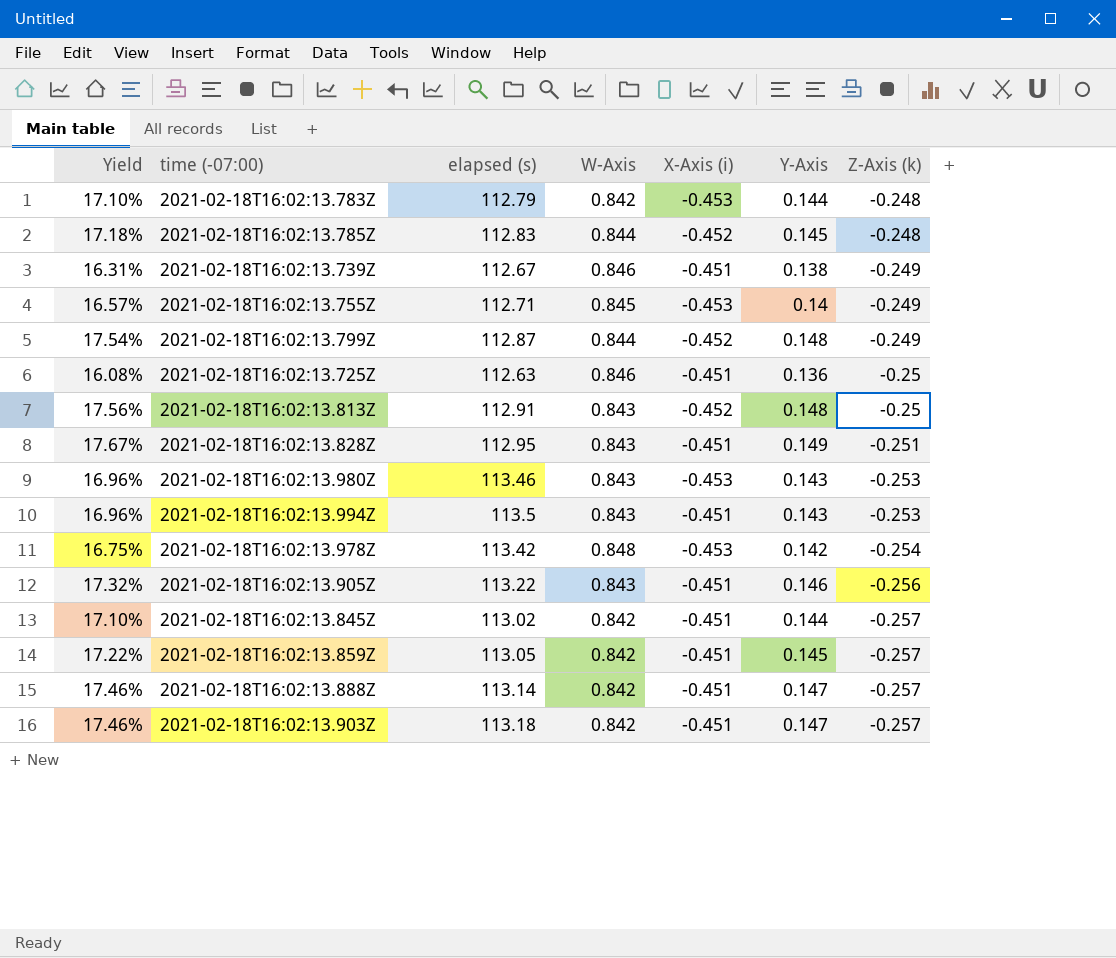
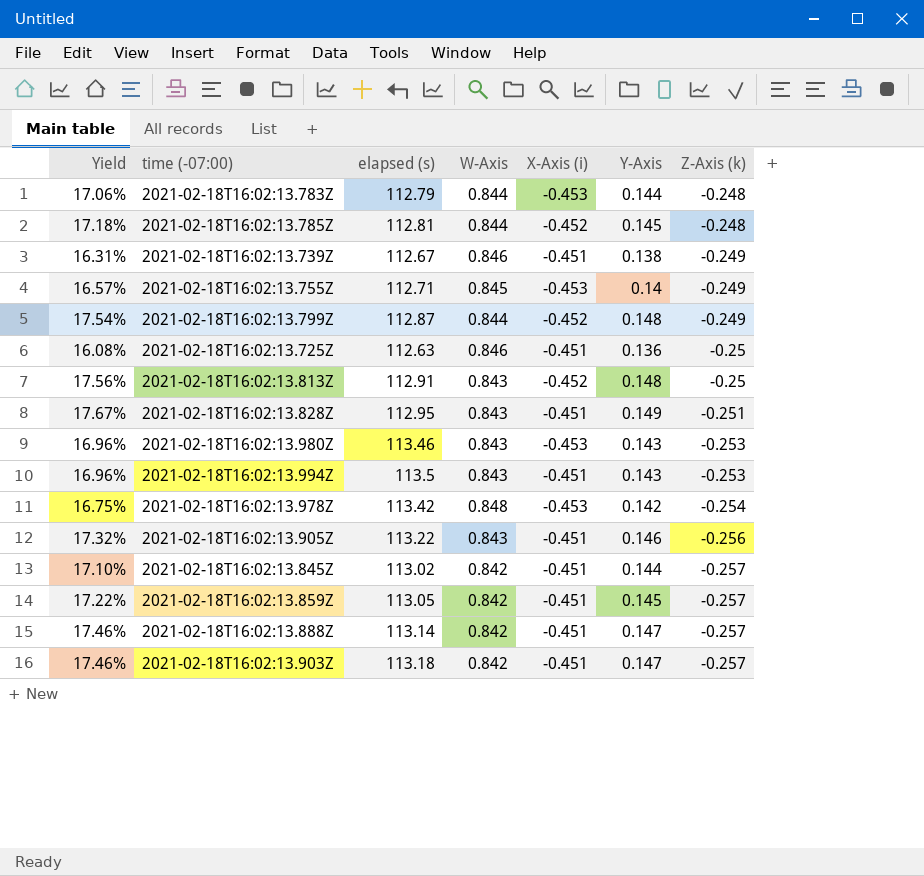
2021-02-18T16:02:13.783Z | Yield: 17.10% -> 17.06%
2021-02-18T16:02:13.783Z | W-Axis: 0.842 -> 0.844
2021-02-18T16:02:13.785Z | elapsed (s): 112.83 -> 112.81

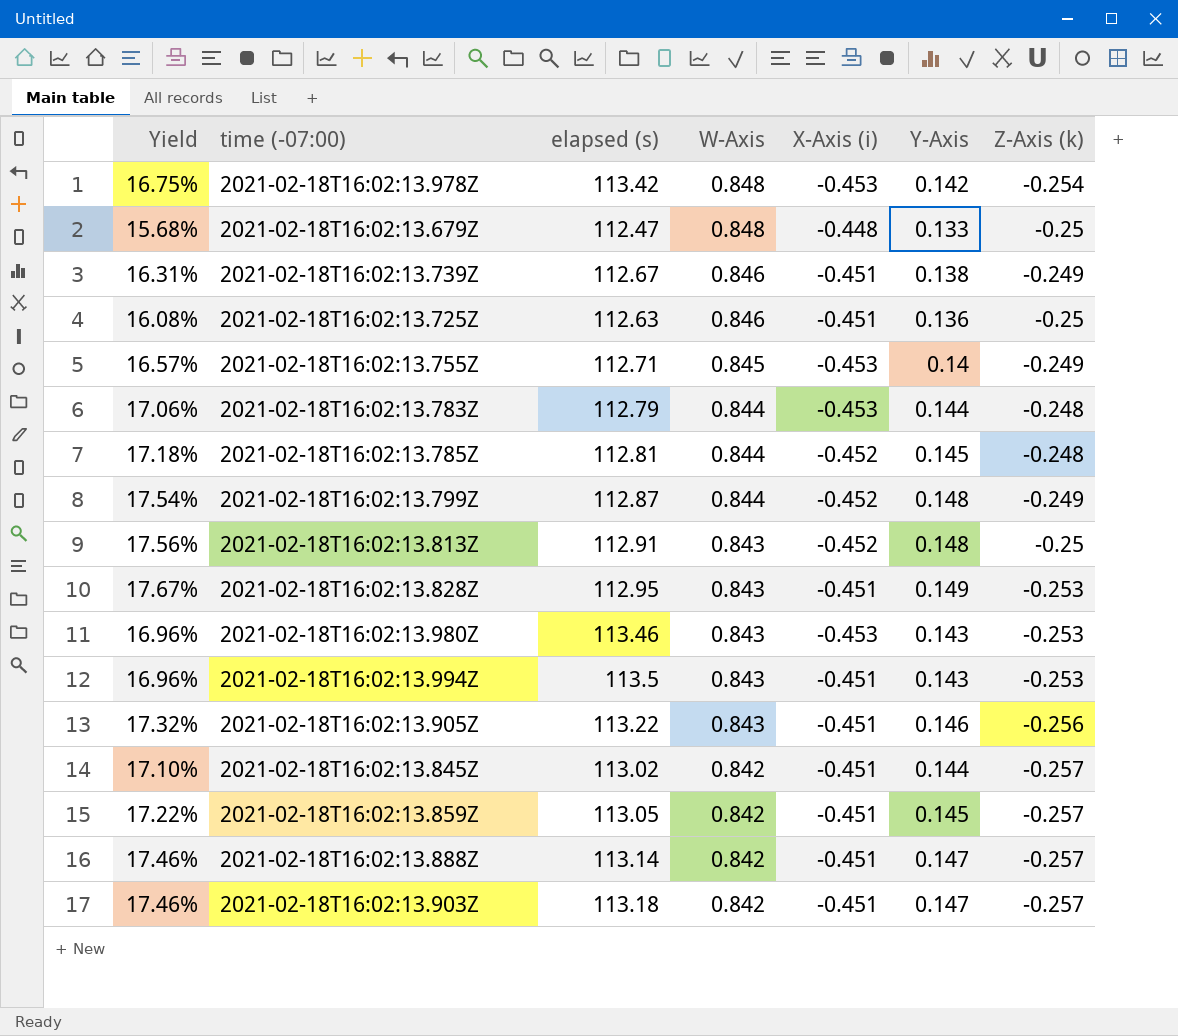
row order: Z-Axis (k) descending -> W-Axis descending
row 2021-02-18T16:02:13.679Z: none -> 15.68% | 112.47 | 0.848 | -0.448 | 0.133 | -0.25
2021-02-18T16:02:13.828Z | Z-Axis (k): -0.251 -> -0.253

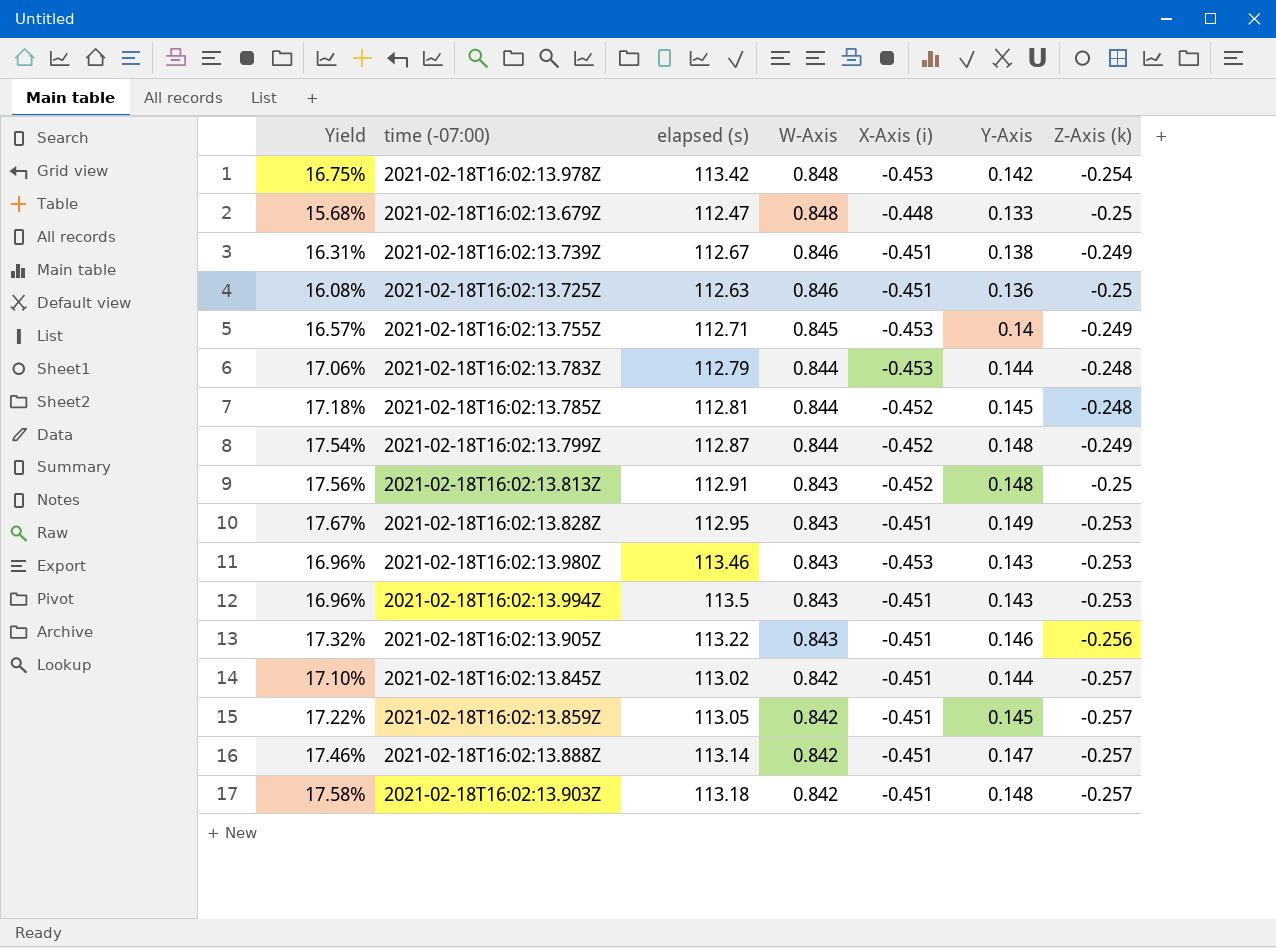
2021-02-18T16:02:13.903Z | Yield: 17.46% -> 17.58%
2021-02-18T16:02:13.903Z | Y-Axis: 0.147 -> 0.148

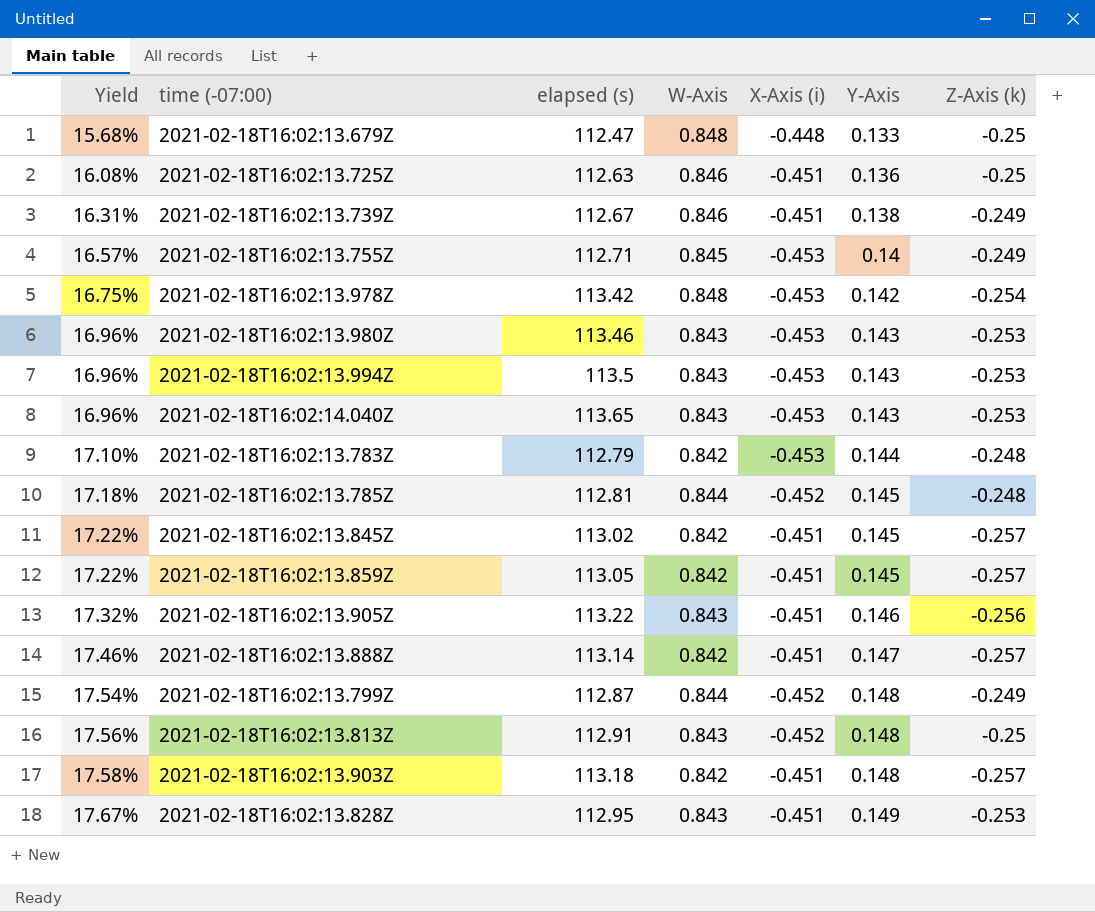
row order: W-Axis descending -> Yield ascending
2021-02-18T16:02:13.994Z | X-Axis (i): -0.451 -> -0.453
row 2021-02-18T16:02:14.040Z: none -> 16.96% | 113.65 | 0.843 | -0.453 | 0.143 | -0.253
2021-02-18T16:02:13.783Z | Yield: 17.06% -> 17.10%
2021-02-18T16:02:13.783Z | W-Axis: 0.844 -> 0.842
2021-02-18T16:02:13.845Z | Yield: 17.10% -> 17.22%
2021-02-18T16:02:13.845Z | Y-Axis: 0.144 -> 0.145

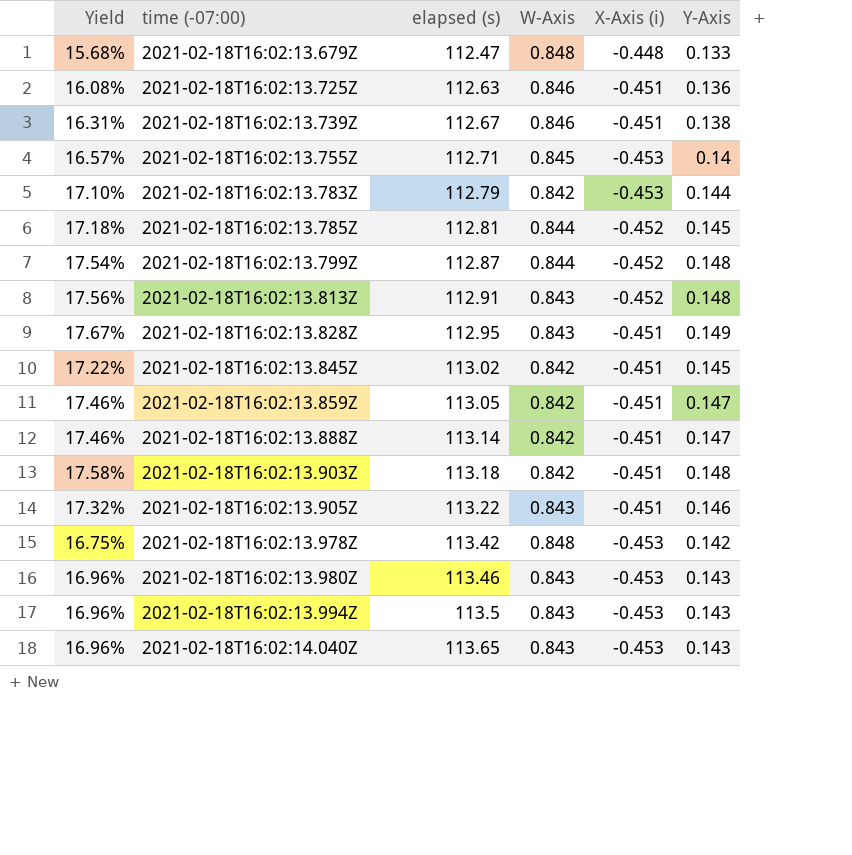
row order: Yield ascending -> time (-07:00) ascending
column Z-Axis (k) | position: 7 -> none
2021-02-18T16:02:13.859Z | Yield: 17.22% -> 17.46%
2021-02-18T16:02:13.859Z | Y-Axis: 0.145 -> 0.147

